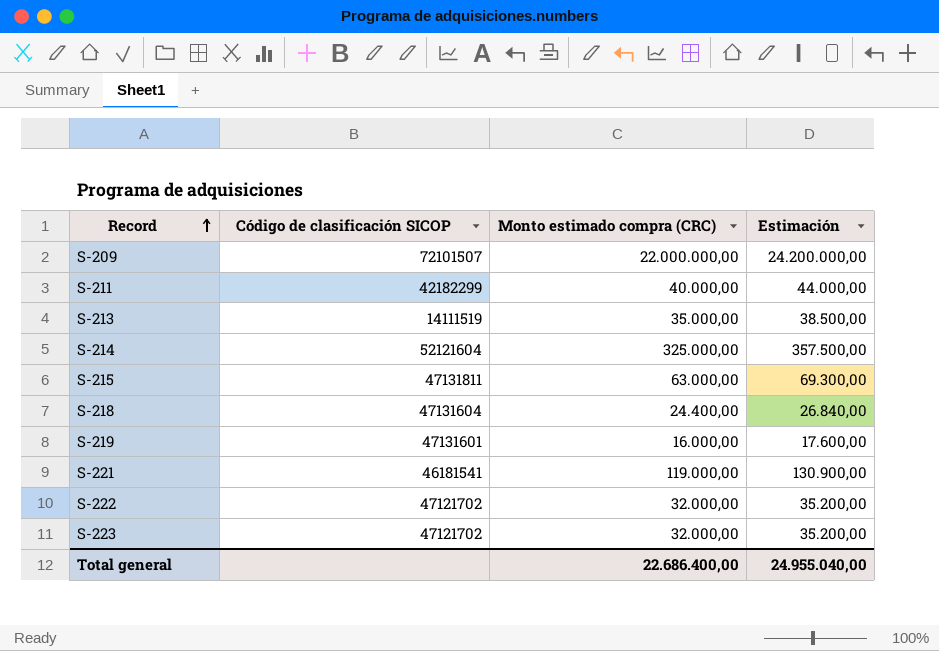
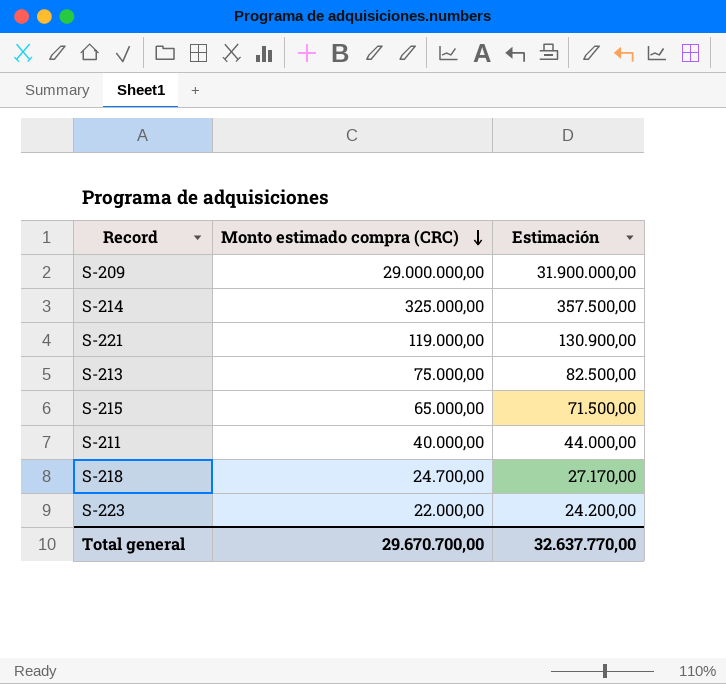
row order: Record ascending -> Monto estimado compra (CRC) descending
column Código de clasificación SICOP | position: 2 -> none
row S-219: 47131601 | 16.000,00 | 17.600,00 -> none
row S-222: 47121702 | 32.000,00 | 35.200,00 -> none
S-209 | Monto estimado compra (CRC): 22.000.000,00 -> 29.000.000,00
S-209 | Estimación: 24.200.000,00 -> 31.900.000,00
S-213 | Monto estimado compra (CRC): 35.000,00 -> 75.000,00
S-213 | Estimación: 38.500,00 -> 82.500,00
S-215 | Monto estimado compra (CRC): 63.000,00 -> 65.000,00
S-215 | Estimación: 69.300,00 -> 71.500,00
S-218 | Monto estimado compra (CRC): 24.400,00 -> 24.700,00
S-218 | Estimación: 26.840,00 -> 27.170,00
S-223 | Monto estimado compra (CRC): 32.000,00 -> 22.000,00
S-223 | Estimación: 35.200,00 -> 24.200,00
Total general | Monto estimado compra (CRC): 22.686.400,00 -> 29.670.700,00
Total general | Estimación: 24.955.040,00 -> 32.637.770,00

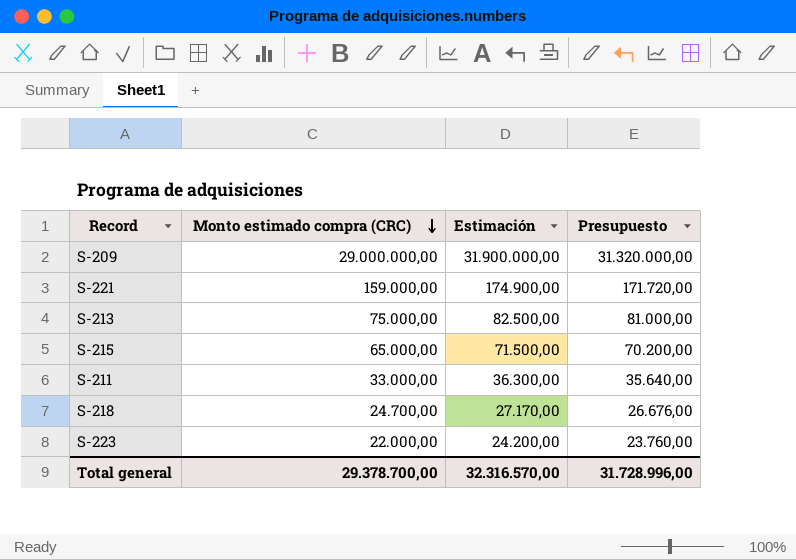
column Presupuesto | formula: none -> [Monto estimado compra (CRC)] * 1,08
row S-214: 325.000,00 | 357.500,00 -> none
S-221 | Monto estimado compra (CRC): 119.000,00 -> 159.000,00
S-221 | Estimación: 130.900,00 -> 174.900,00
S-211 | Monto estimado compra (CRC): 40.000,00 -> 33.000,00
S-211 | Estimación: 44.000,00 -> 36.300,00
Total general | Monto estimado compra (CRC): 29.670.700,00 -> 29.378.700,00
Total general | Estimación: 32.637.770,00 -> 32.316.570,00

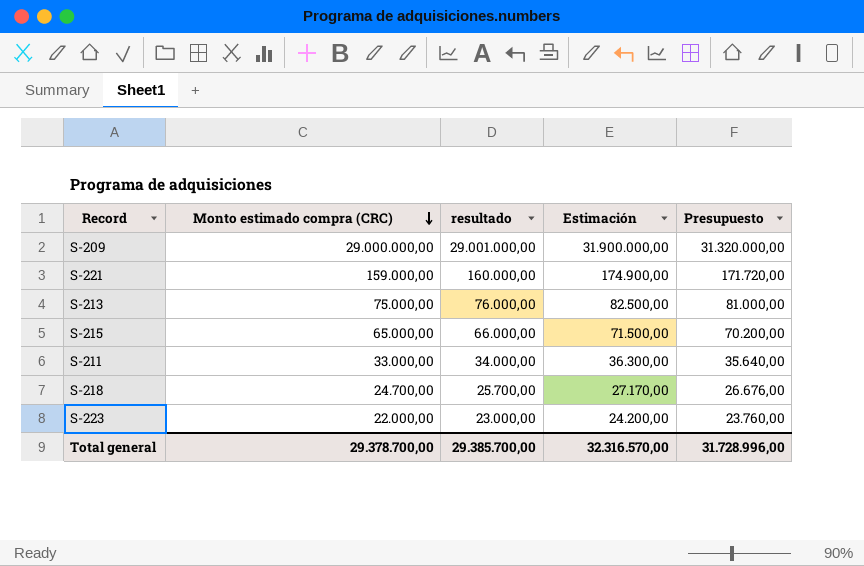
column resultado | formula: none -> [Monto estimado compra (CRC)] + 1000

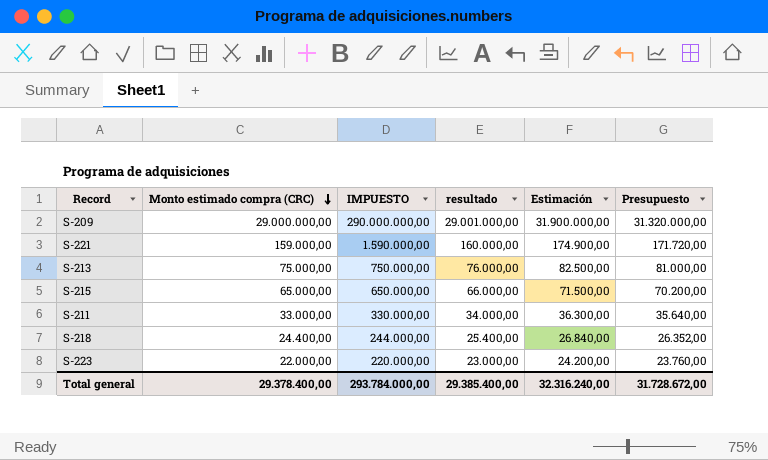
column IMPUESTO | formula: none -> [Monto estimado compra (CRC)] * 10
S-218 | Monto estimado compra (CRC): 24.700,00 -> 24.400,00
S-218 | resultado: 25.700,00 -> 25.400,00
S-218 | Estimación: 27.170,00 -> 26.840,00
S-218 | Presupuesto: 26.676,00 -> 26.352,00
Total general | Monto estimado compra (CRC): 29.378.700,00 -> 29.378.400,00
Total general | resultado: 29.385.700,00 -> 29.385.400,00
Total general | Estimación: 32.316.570,00 -> 32.316.240,00
Total general | Presupuesto: 31.728.996,00 -> 31.728.672,00

